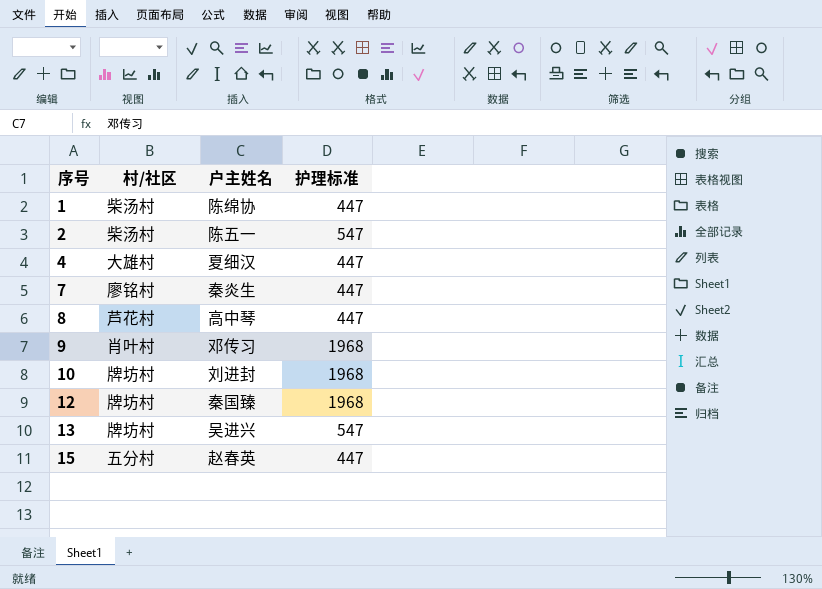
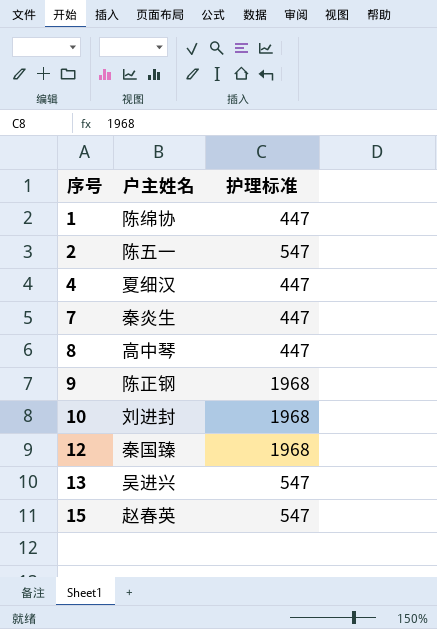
column 村/社区 | position: 2 -> none
9 | 户主姓名: 邓传习 -> 陈正钢
15 | 护理标准: 447 -> 547

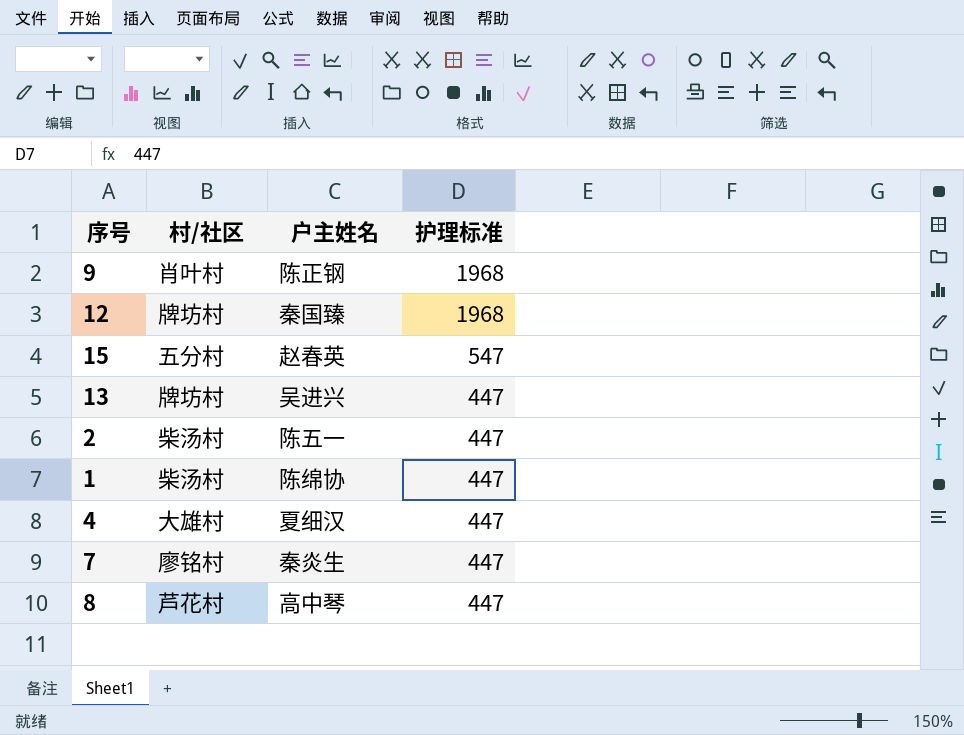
row order: 序号 ascending -> 护理标准 descending
column 村/社区 | position: none -> 2
row 10: 刘进封 | 1968 -> none
13 | 护理标准: 547 -> 447
2 | 护理标准: 547 -> 447

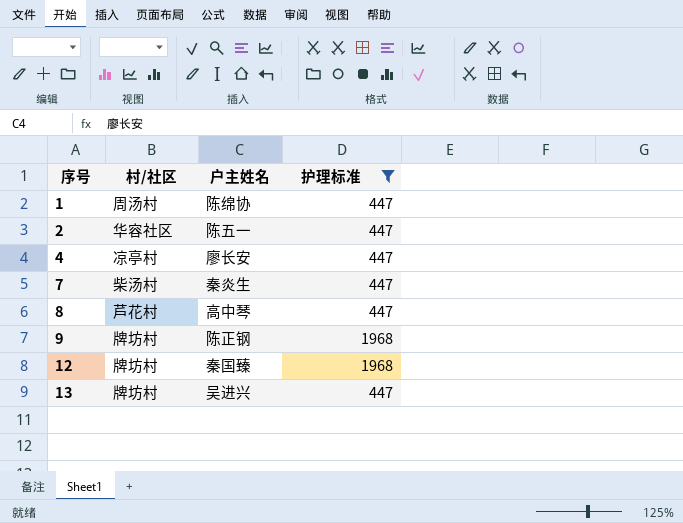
filter: none -> 护理标准 != 547
row order: 护理标准 descending -> 序号 ascending
1 | 村/社区: 柴汤村 -> 周汤村
2 | 村/社区: 柴汤村 -> 华容社区
4 | 村/社区: 大雄村 -> 凉亭村
4 | 户主姓名: 夏细汉 -> 廖长安
7 | 村/社区: 廖铭村 -> 柴汤村
9 | 村/社区: 肖叶村 -> 牌坊村

